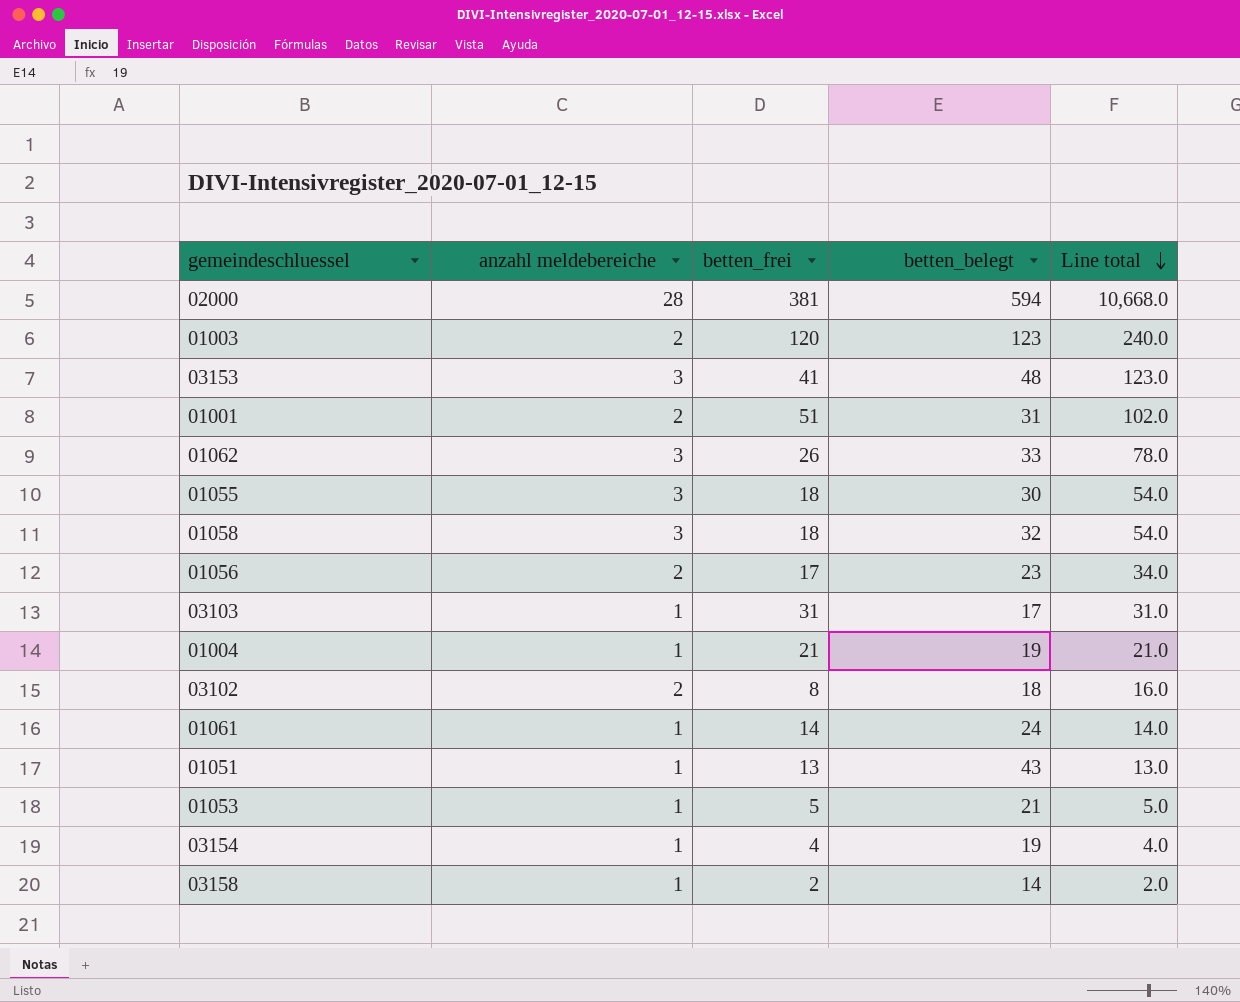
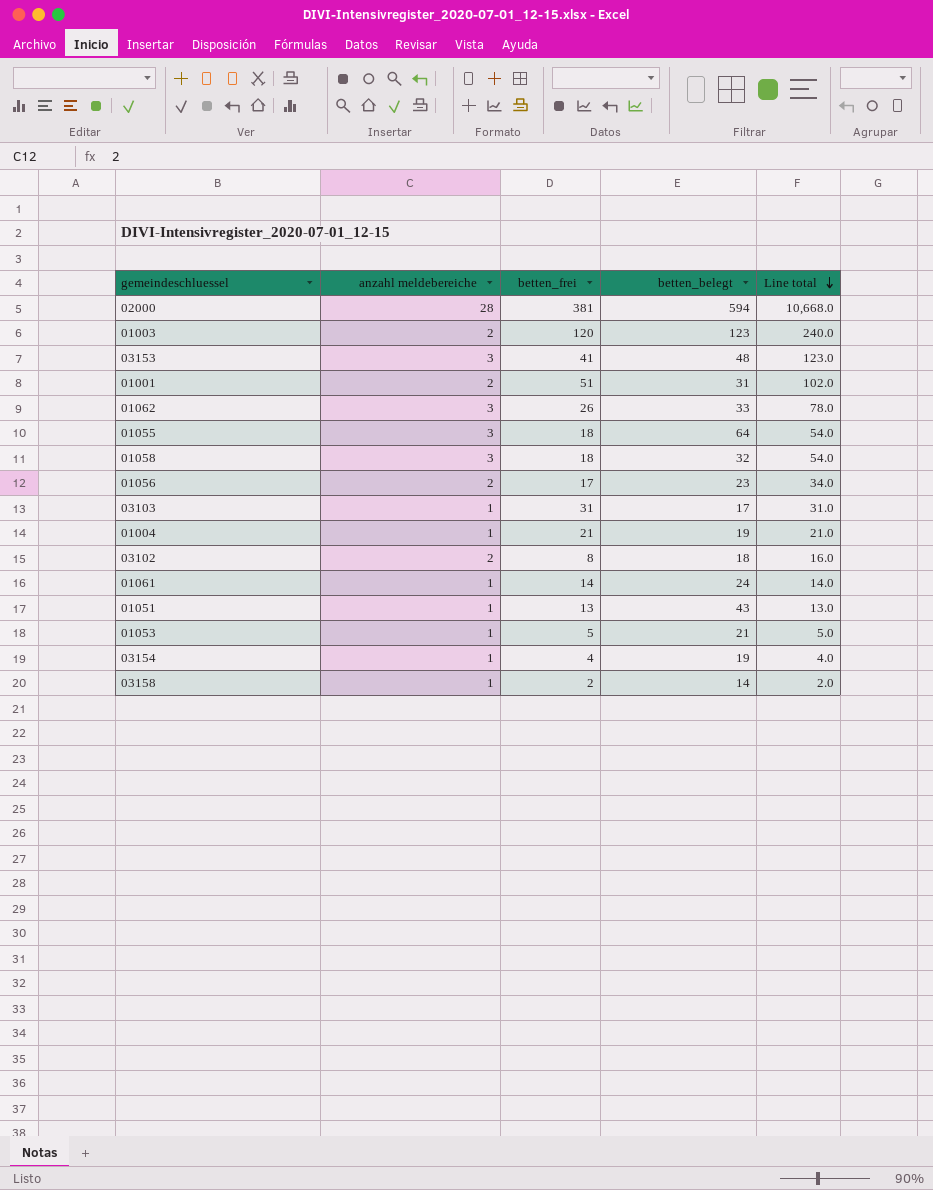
01055 | betten_belegt: 30 -> 64

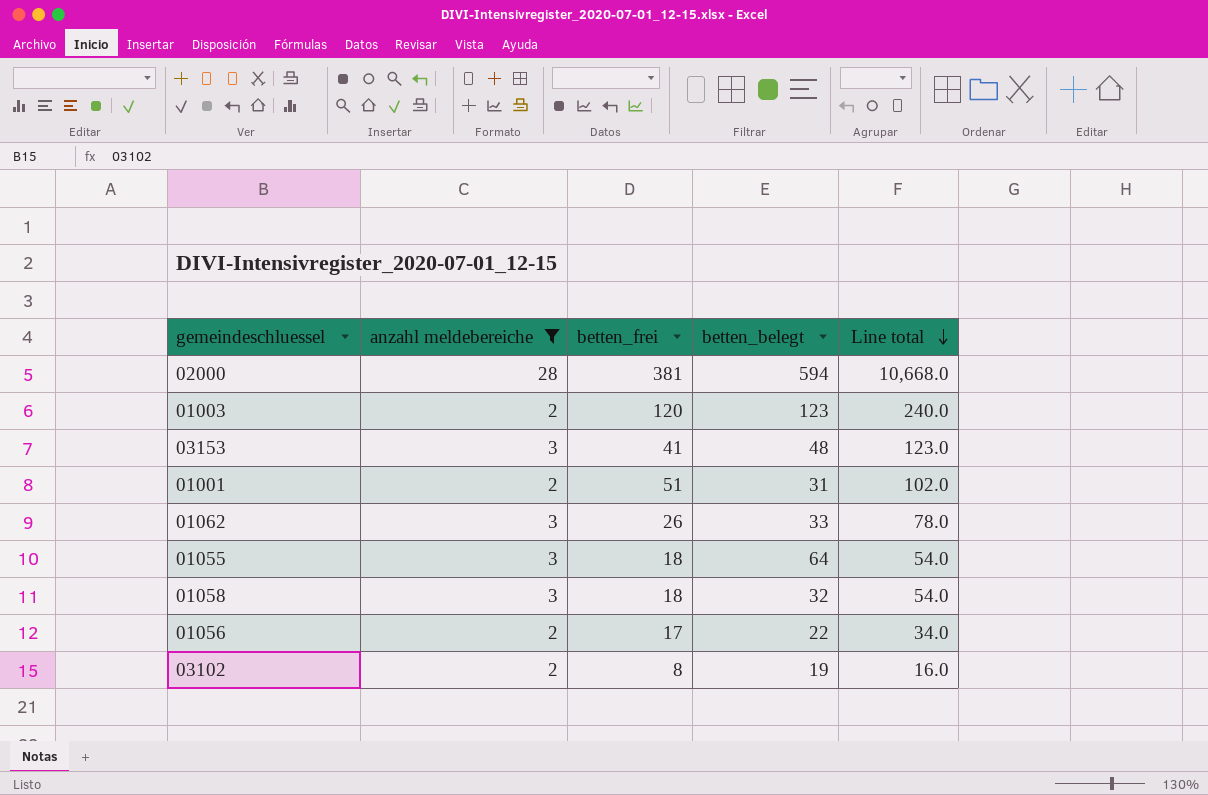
filter: none -> anzahl meldebereiche != 1
01056 | betten_belegt: 23 -> 22
03102 | betten_belegt: 18 -> 19

